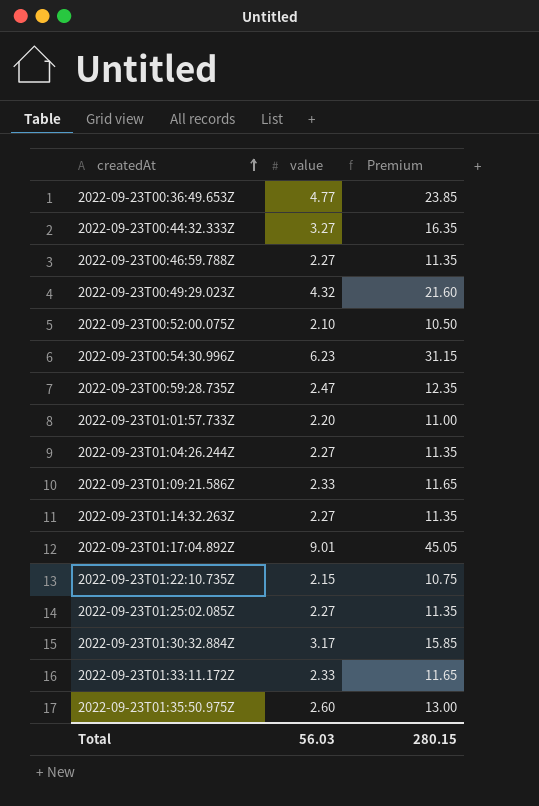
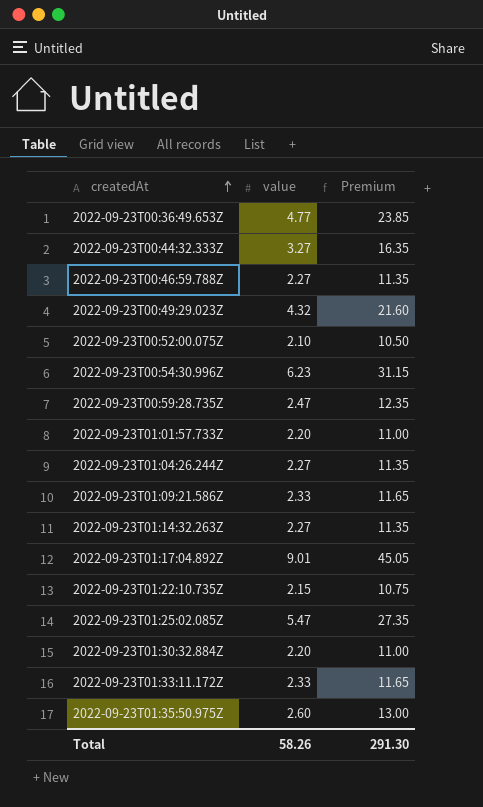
2022-09-23T01:25:02.085Z | value: 2.27 -> 5.47
2022-09-23T01:25:02.085Z | Premium: 11.35 -> 27.35
2022-09-23T01:30:32.884Z | value: 3.17 -> 2.20
2022-09-23T01:30:32.884Z | Premium: 15.85 -> 11.00
Total | value: 56.03 -> 58.26
Total | Premium: 280.15 -> 291.30

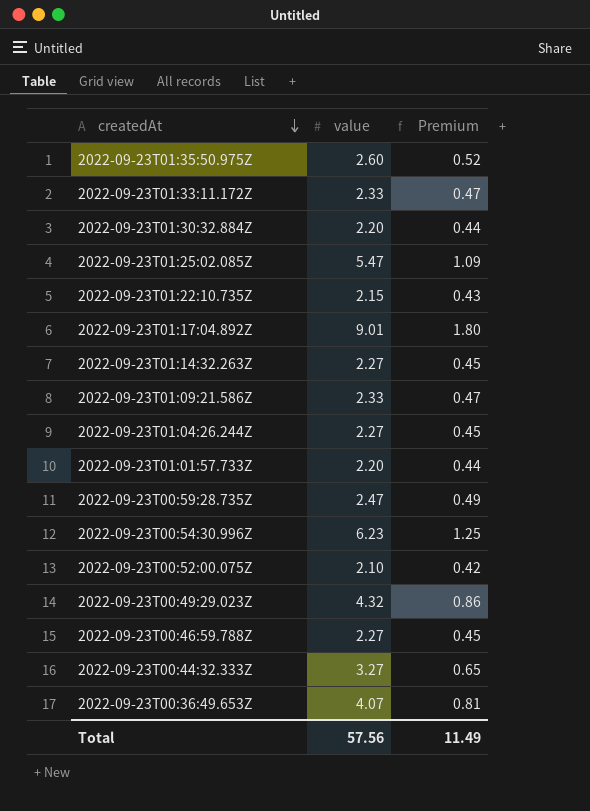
row order: createdAt ascending -> createdAt descending
column Premium | formula: [value] * 5 -> [value] * 0.2
2022-09-23T00:36:49.653Z | value: 4.77 -> 4.07
Total | value: 58.26 -> 57.56
Total | Premium: 291.30 -> 11.49

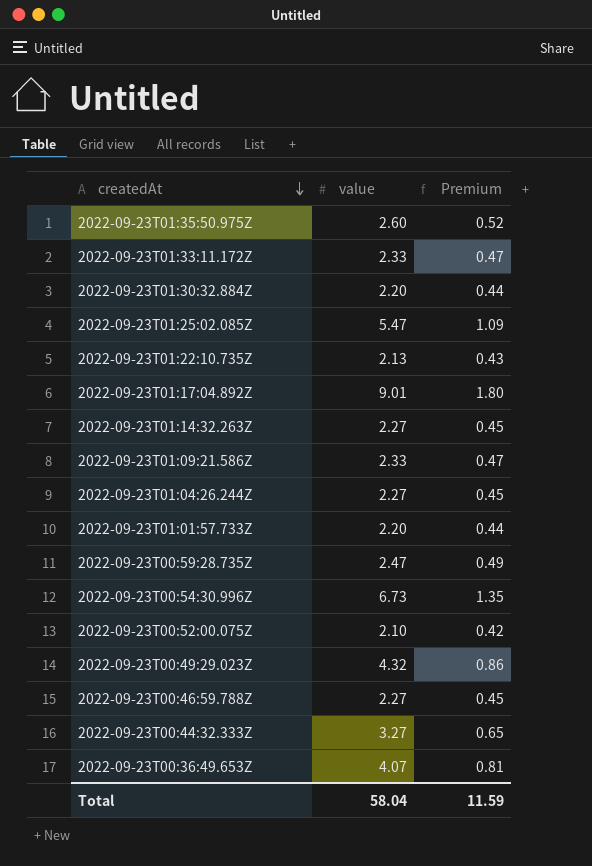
2022-09-23T01:22:10.735Z | value: 2.15 -> 2.13
2022-09-23T00:54:30.996Z | value: 6.23 -> 6.73
2022-09-23T00:54:30.996Z | Premium: 1.25 -> 1.35
Total | value: 57.56 -> 58.04
Total | Premium: 11.49 -> 11.59

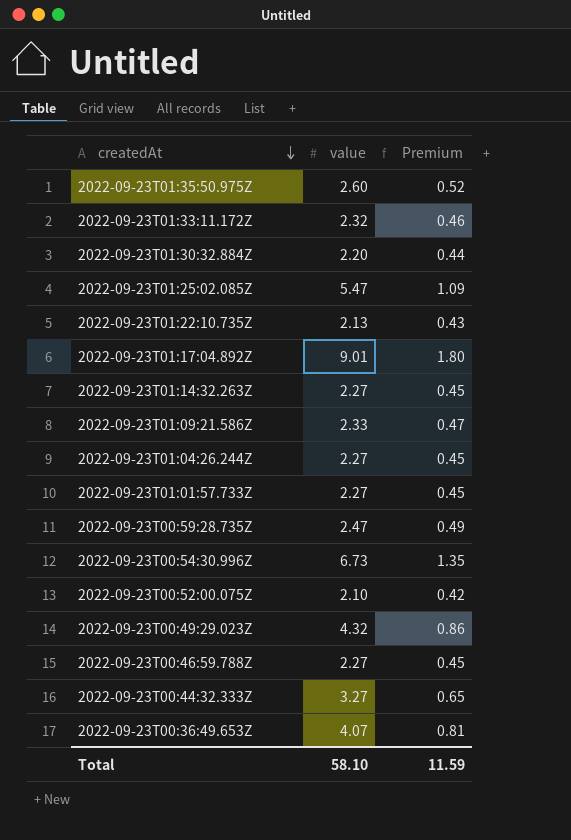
2022-09-23T01:33:11.172Z | value: 2.33 -> 2.32
2022-09-23T01:33:11.172Z | Premium: 0.47 -> 0.46
2022-09-23T01:01:57.733Z | value: 2.20 -> 2.27
2022-09-23T01:01:57.733Z | Premium: 0.44 -> 0.45
Total | value: 58.04 -> 58.10

